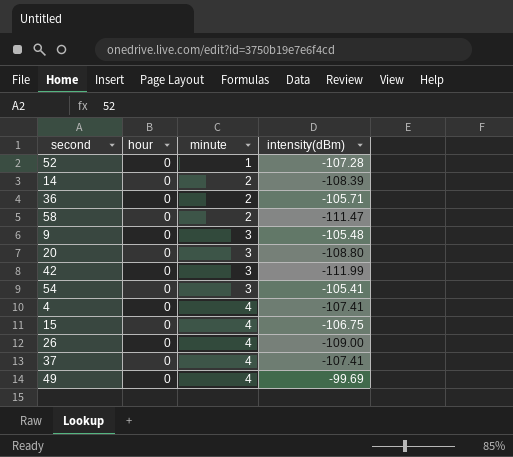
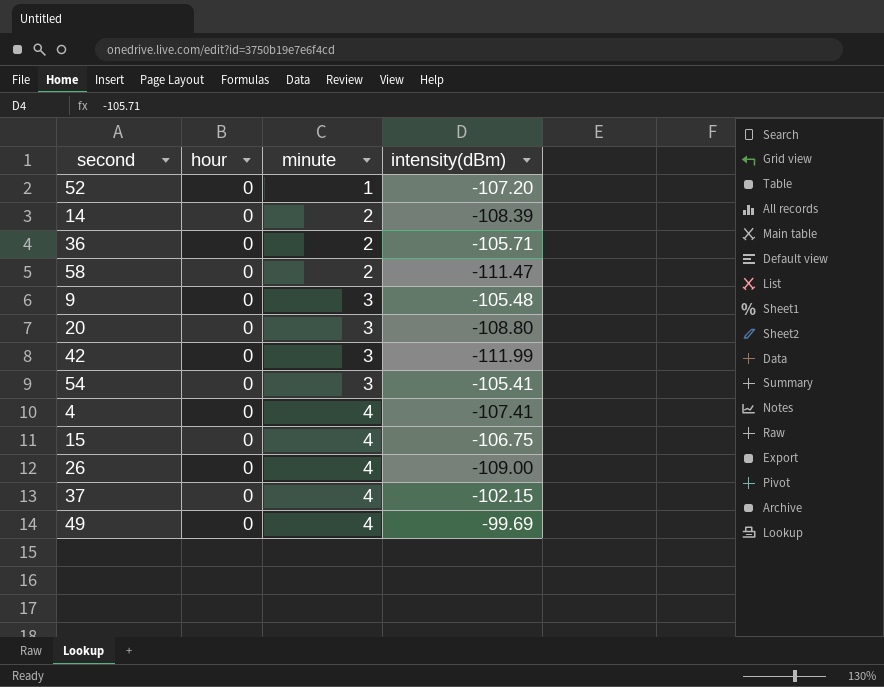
52 | intensity(dBm): -107.28 -> -107.20
37 | intensity(dBm): -107.41 -> -102.15

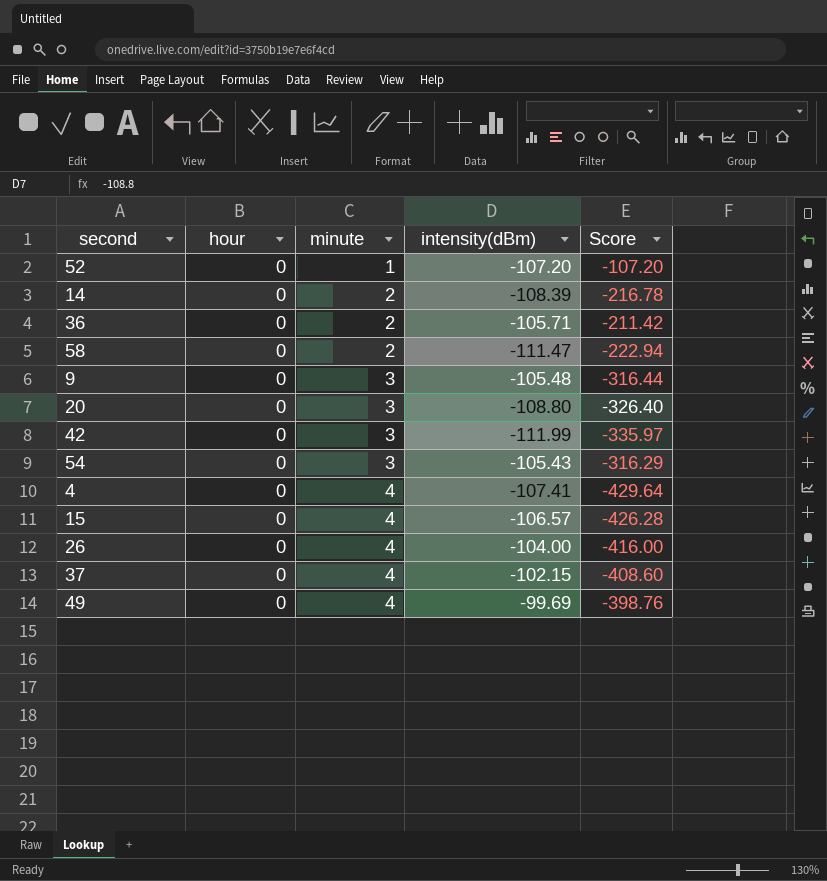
column Score | formula: none -> [minute] * [intensity(dBm)]
54 | intensity(dBm): -105.41 -> -105.43
15 | intensity(dBm): -106.75 -> -106.57
26 | intensity(dBm): -109.00 -> -104.00

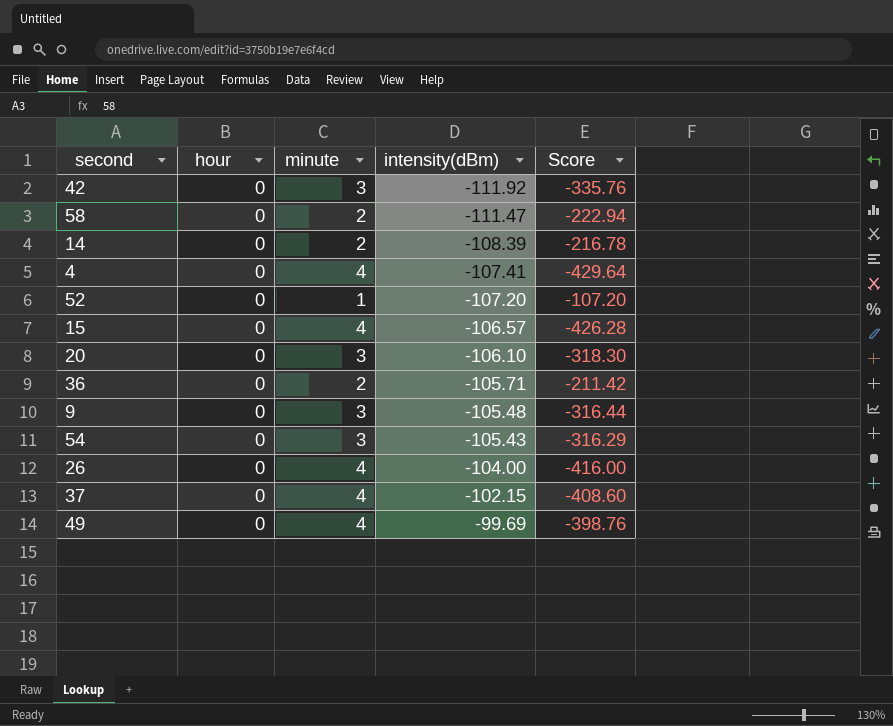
row order: minute ascending -> intensity(dBm) ascending
42 | intensity(dBm): -111.99 -> -111.92
42 | Score: -335.97 -> -335.76
20 | intensity(dBm): -108.80 -> -106.10
20 | Score: -326.40 -> -318.30

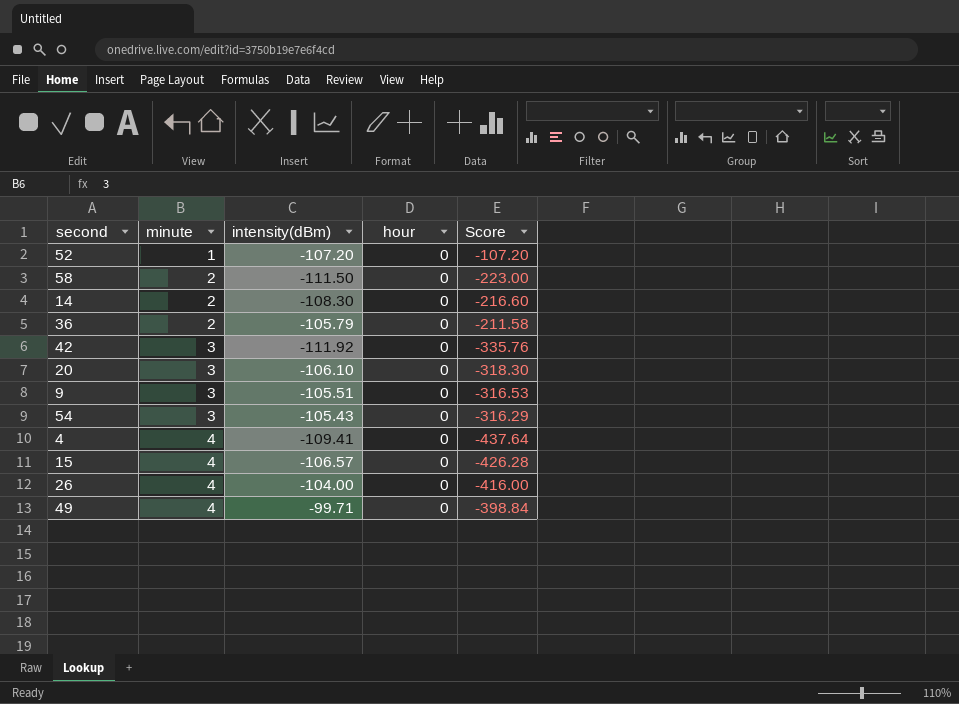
row order: intensity(dBm) ascending -> minute ascending
column hour | position: 2 -> 4
row 37: 0 | 4 | -102.15 | -408.60 -> none
58 | intensity(dBm): -111.47 -> -111.50
58 | Score: -222.94 -> -223.00
14 | intensity(dBm): -108.39 -> -108.30
14 | Score: -216.78 -> -216.60
36 | intensity(dBm): -105.71 -> -105.79
36 | Score: -211.42 -> -211.58
9 | intensity(dBm): -105.48 -> -105.51
9 | Score: -316.44 -> -316.53
4 | intensity(dBm): -107.41 -> -109.41
4 | Score: -429.64 -> -437.64
49 | intensity(dBm): -99.69 -> -99.71
49 | Score: -398.76 -> -398.84

